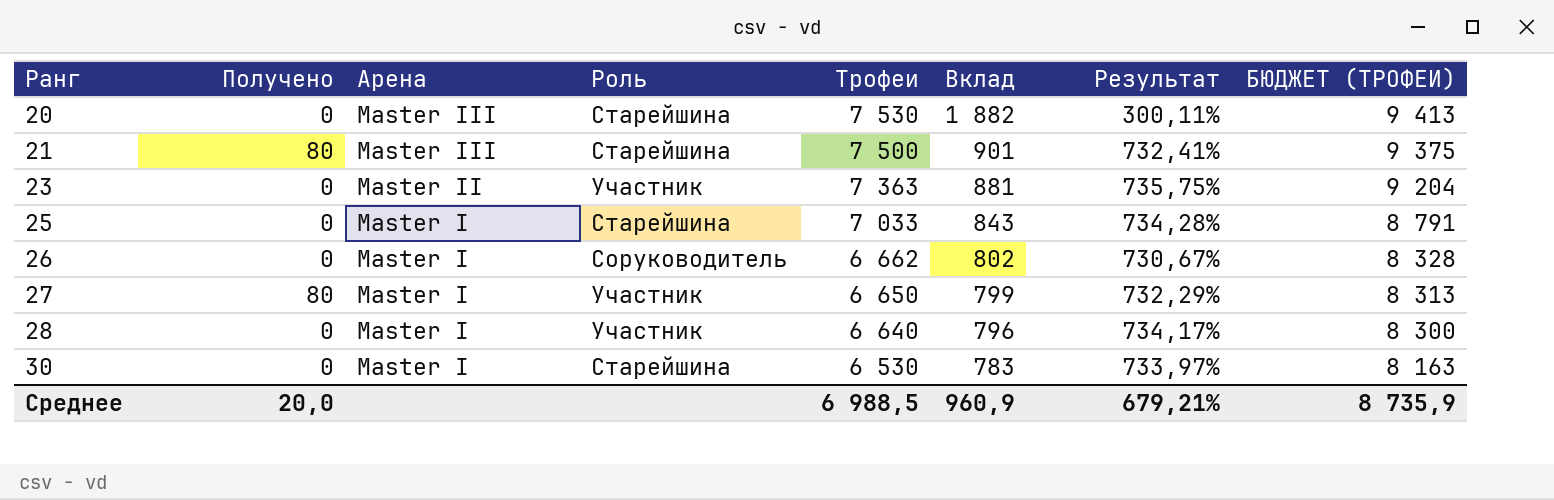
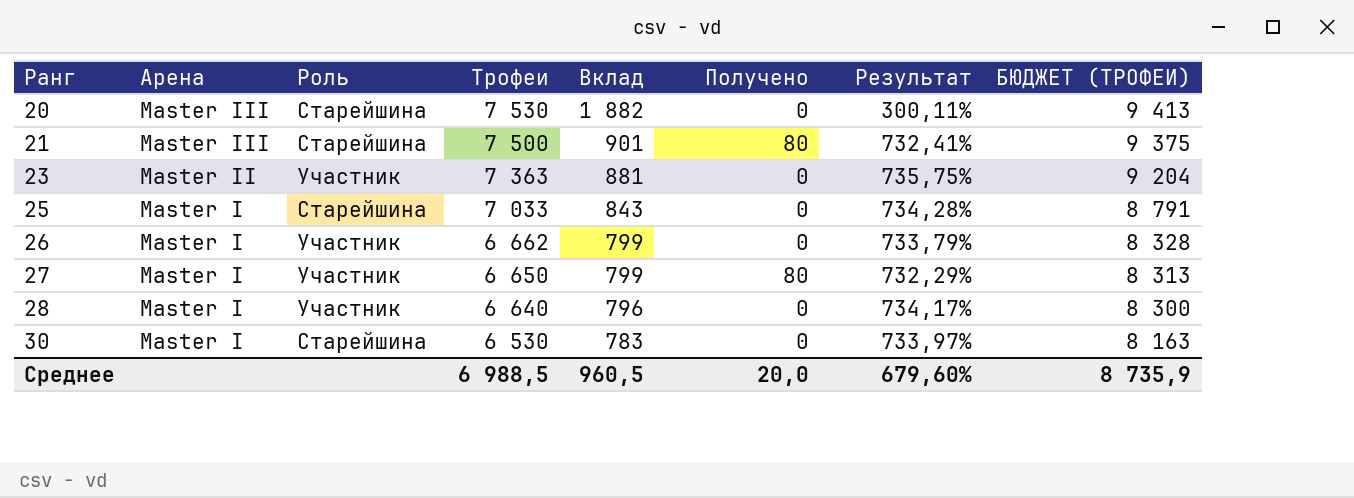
column Получено | position: 2 -> 6
26 | Роль: Соруководитель -> Участник
26 | Вклад: 802 -> 799
26 | Результат: 730,67% -> 733,79%
Среднее | Вклад: 960,9 -> 960,5
Среднее | Результат: 679,21% -> 679,60%

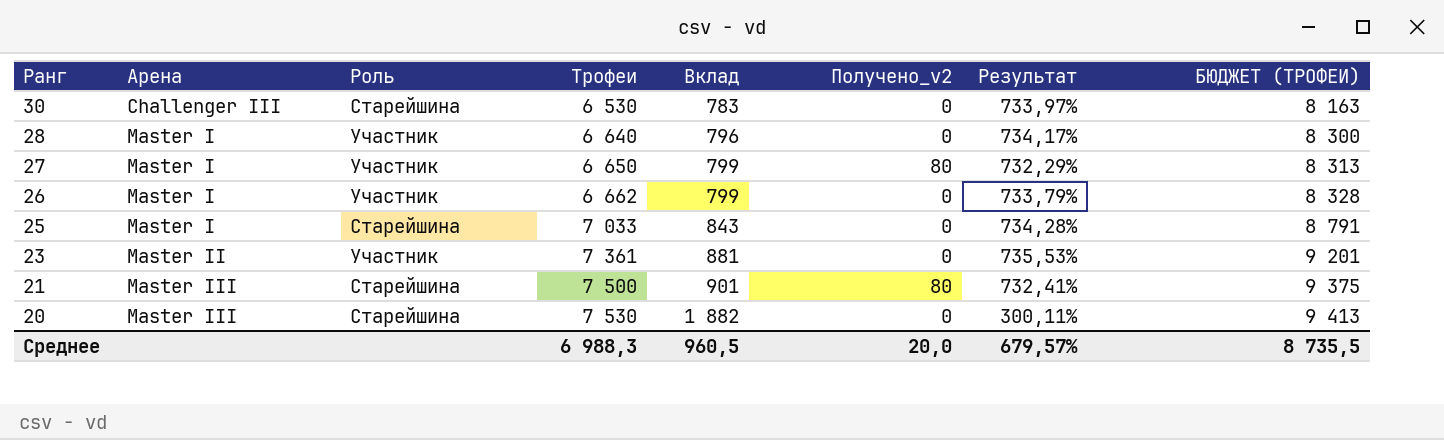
row order: Ранг ascending -> Ранг descending
column name: Получено -> Получено_v2
30 | Арена: Master I -> Challenger III
23 | Трофеи: 7 363 -> 7 361
23 | Результат: 735,75% -> 735,53%
23 | БЮДЖЕТ (ТРОФЕИ): 9 204 -> 9 201
Среднее | Трофеи: 6 988,5 -> 6 988,3
Среднее | Результат: 679,60% -> 679,57%
Среднее | БЮДЖЕТ (ТРОФЕИ): 8 735,9 -> 8 735,5

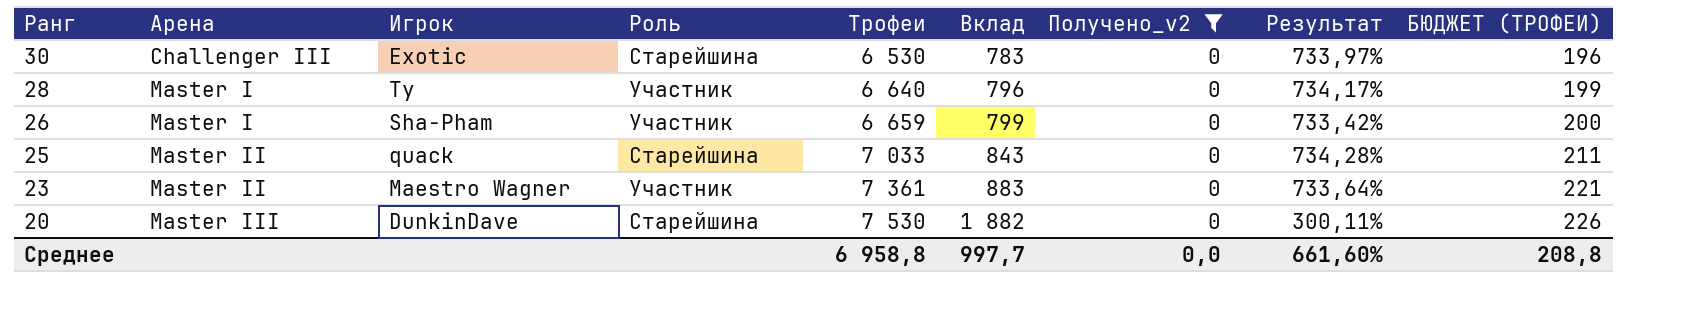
filter: none -> Получено_v2 = 0
column Игрок | position: none -> 3
column БЮДЖЕТ (ТРОФЕИ) | formula: [Трофеи] * 1,25 -> [Трофеи] * 0,03
26 | Трофеи: 6 662 -> 6 659
26 | Результат: 733,79% -> 733,42%
25 | Арена: Master I -> Master II
23 | Вклад: 881 -> 883
23 | Результат: 735,53% -> 733,64%
Среднее | Трофеи: 6 988,3 -> 6 958,8
Среднее | Вклад: 960,5 -> 997,7
Среднее | Получено_v2: 20,0 -> 0,0
Среднее | Результат: 679,57% -> 661,60%
Среднее | БЮДЖЕТ (ТРОФЕИ): 8 735,5 -> 208,8

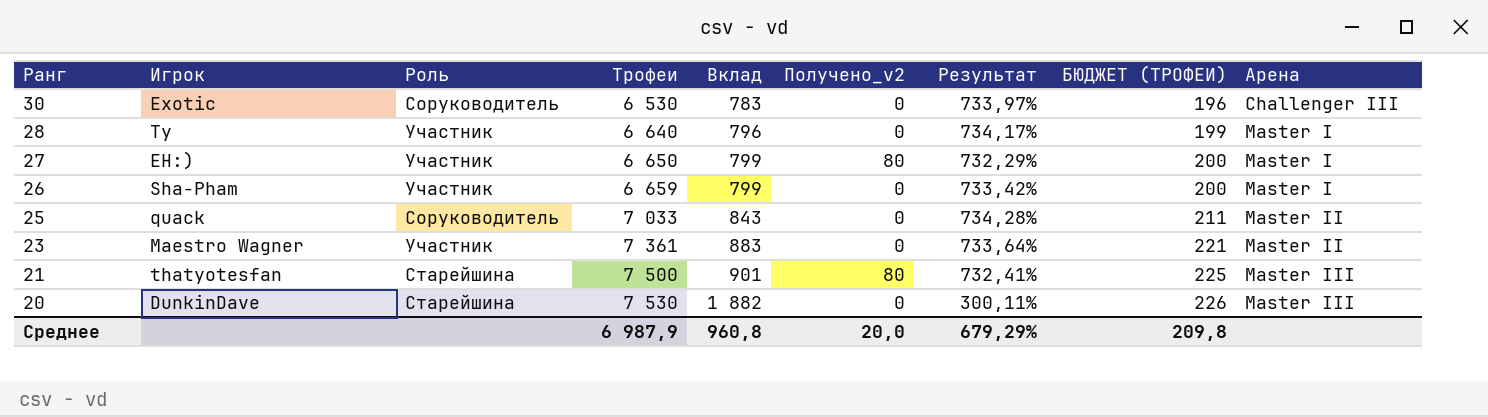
filter: Получено_v2 = 0 -> none
column Арена | position: 2 -> 9
30 | Роль: Старейшина -> Соруководитель
25 | Роль: Старейшина -> Соруководитель
Среднее | Трофеи: 6 958,8 -> 6 987,9
Среднее | Вклад: 997,7 -> 960,8
Среднее | Получено_v2: 0,0 -> 20,0
Среднее | Результат: 661,60% -> 679,29%
Среднее | БЮДЖЕТ (ТРОФЕИ): 208,8 -> 209,8

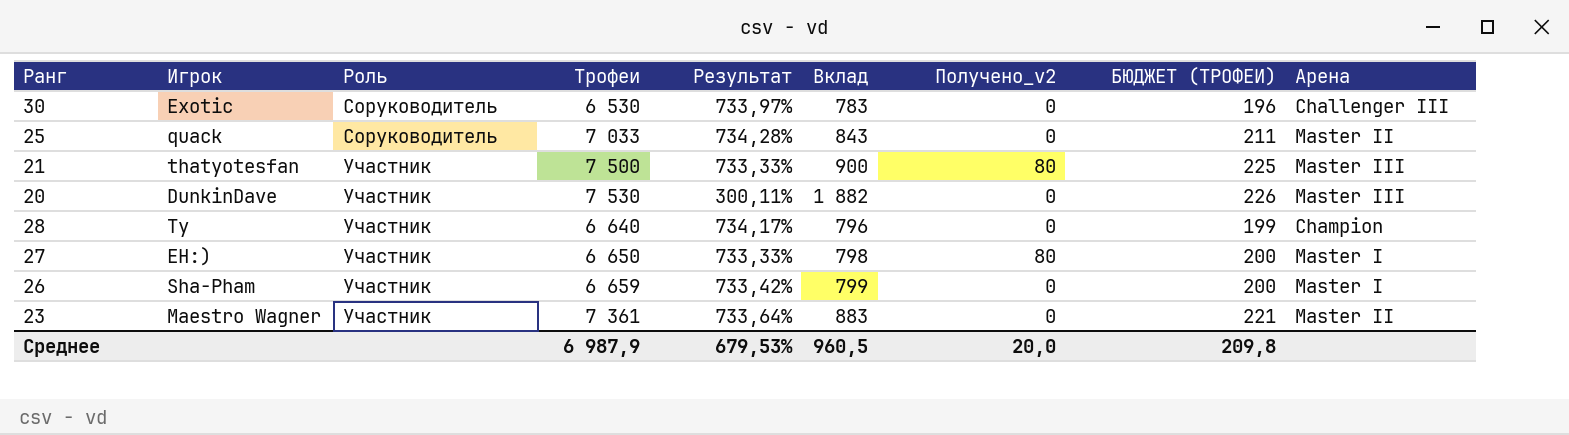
row order: Ранг descending -> Роль ascending
column Результат | position: 7 -> 5
21 | Роль: Старейшина -> Участник
21 | Результат: 732,41% -> 733,33%
21 | Вклад: 901 -> 900
20 | Роль: Старейшина -> Участник
28 | Арена: Master I -> Champion
27 | Результат: 732,29% -> 733,33%
27 | Вклад: 799 -> 798
Среднее | Результат: 679,29% -> 679,53%
Среднее | Вклад: 960,8 -> 960,5

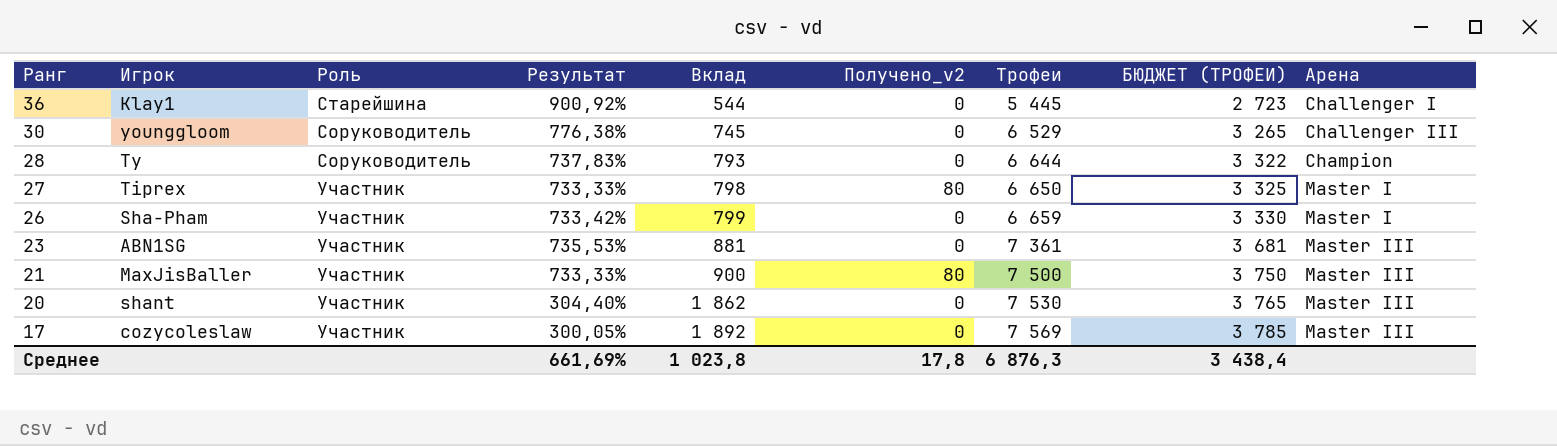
row order: Роль ascending -> Ранг descending
column Трофеи | position: 4 -> 7
column БЮДЖЕТ (ТРОФЕИ) | formula: [Трофеи] * 0,03 -> [Трофеи] * 0,5
row 25: quack | Соруководитель | 7 033 | 734,28% | 843 | 0 | 211 | Master II -> none
row 36: none -> Klay1 | Старейшина | 900,92% | 544 | 0 | 5 445 | 2 723 | Challenger I
30 | Игрок: Exotic -> younggloom
30 | Результат: 733,97% -> 776,38%
30 | Вклад: 783 -> 745
30 | Трофеи: 6 530 -> 6 529
28 | Роль: Участник -> Соруководитель
28 | Результат: 734,17% -> 737,83%
28 | Вклад: 796 -> 793
28 | Трофеи: 6 640 -> 6 644
27 | Игрок: EH:) -> Tiprex
23 | Игрок: Maestro Wagner -> ABN1SG
23 | Результат: 733,64% -> 735,53%
23 | Вклад: 883 -> 881
23 | Арена: Master II -> Master III
21 | Игрок: thatyotesfan -> MaxJisBaller
20 | Игрок: DunkinDave -> shant
20 | Результат: 300,11% -> 304,40%
20 | Вклад: 1 882 -> 1 862
row 17: none -> cozycoleslaw | Участник | 300,05% | 1 892 | 0 | 7 569 | 3 785 | Master III
Среднее | Результат: 679,53% -> 661,69%
Среднее | Вклад: 960,5 -> 1 023,8
Среднее | Получено_v2: 20,0 -> 17,8
Среднее | Трофеи: 6 987,9 -> 6 876,3
Среднее | БЮДЖЕТ (ТРОФЕИ): 209,8 -> 3 438,4

